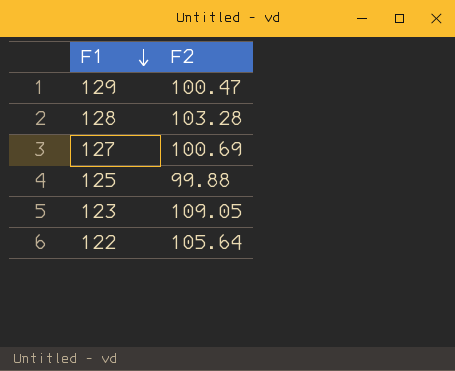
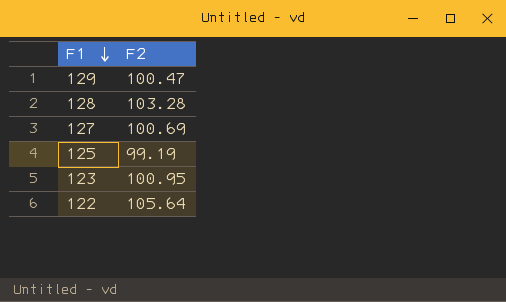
125 | F2: 99.88 -> 99.19
123 | F2: 109.05 -> 100.95

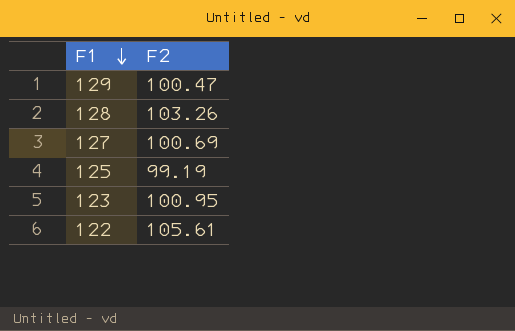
128 | F2: 103.28 -> 103.26
122 | F2: 105.64 -> 105.61

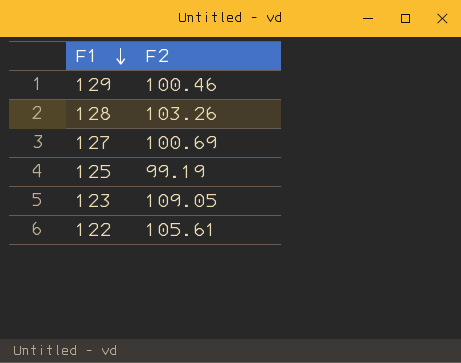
129 | F2: 100.47 -> 100.46
123 | F2: 100.95 -> 109.05

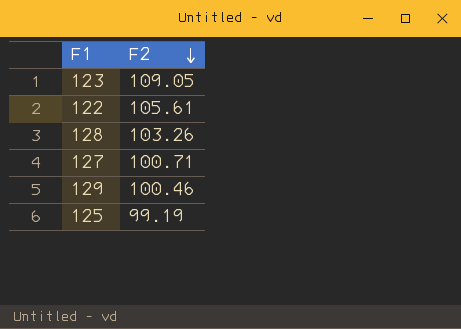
row order: F1 descending -> F2 descending
127 | F2: 100.69 -> 100.71

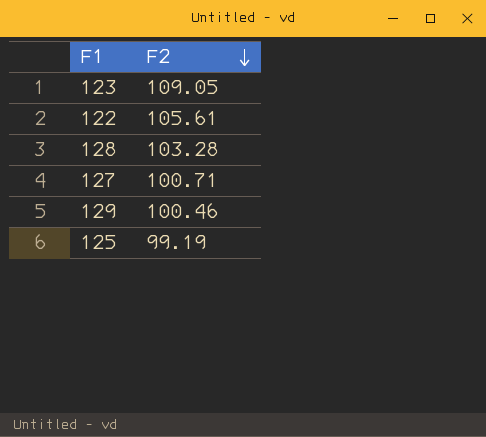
128 | F2: 103.26 -> 103.28

